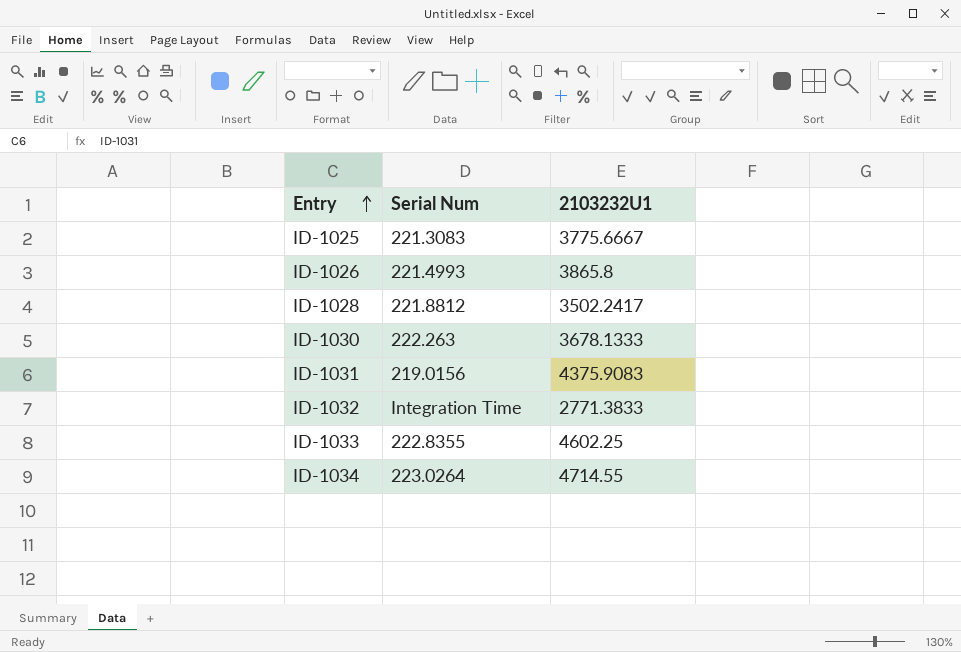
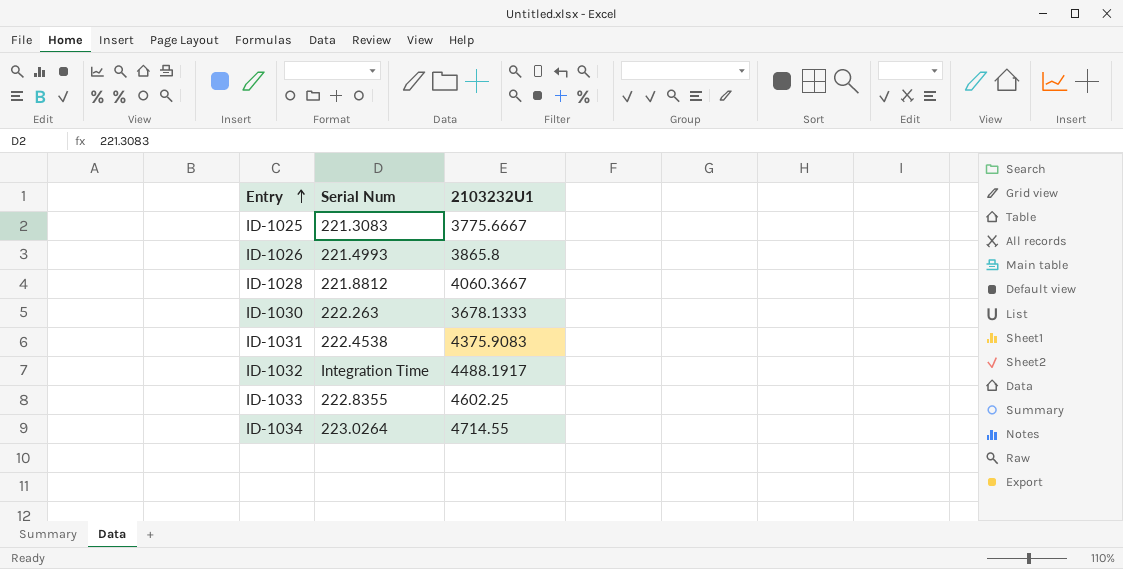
ID-1028 | 2103232U1: 3502.2417 -> 4060.3667
ID-1031 | Serial Num: 219.0156 -> 222.4538
ID-1032 | 2103232U1: 2771.3833 -> 4488.1917

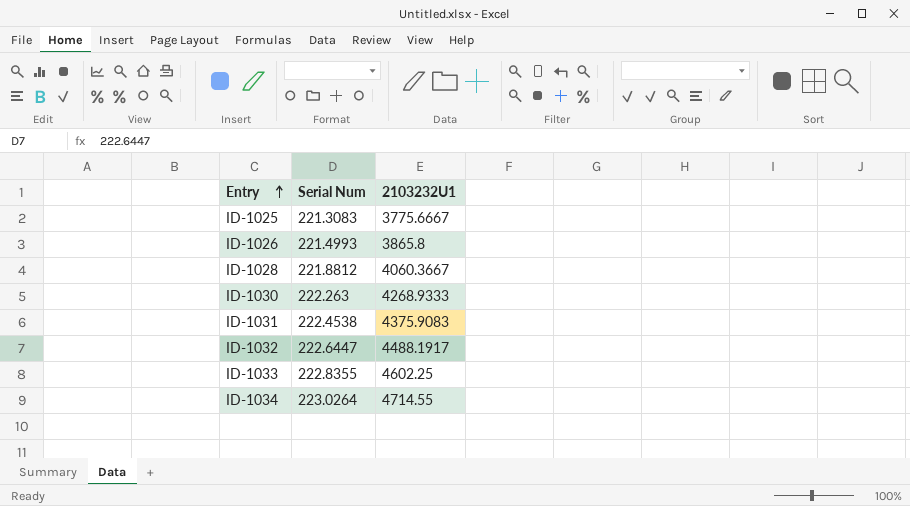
ID-1030 | 2103232U1: 3678.1333 -> 4268.9333
ID-1032 | Serial Num: Integration Time -> 222.6447

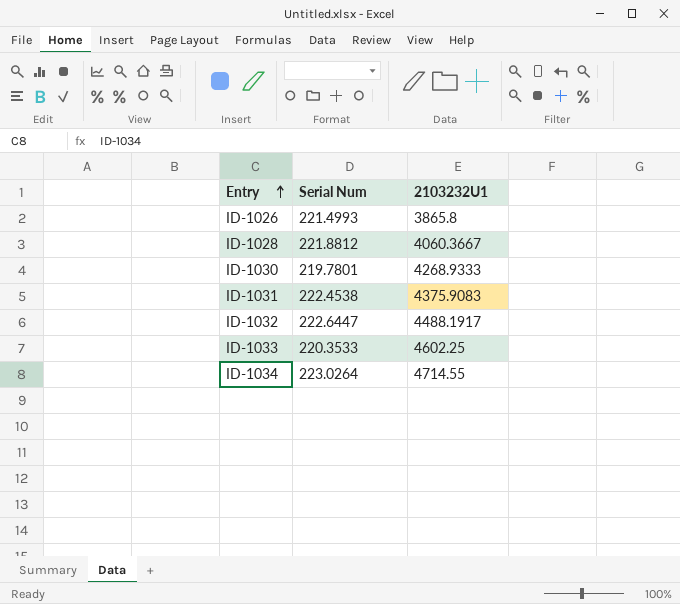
row ID-1025: 221.3083 | 3775.6667 -> none
ID-1030 | Serial Num: 222.263 -> 219.7801
ID-1033 | Serial Num: 222.8355 -> 220.3533

